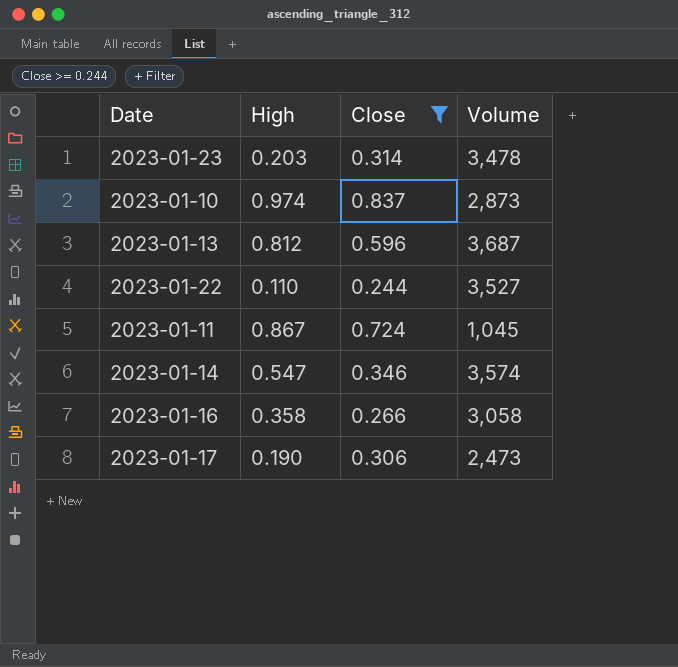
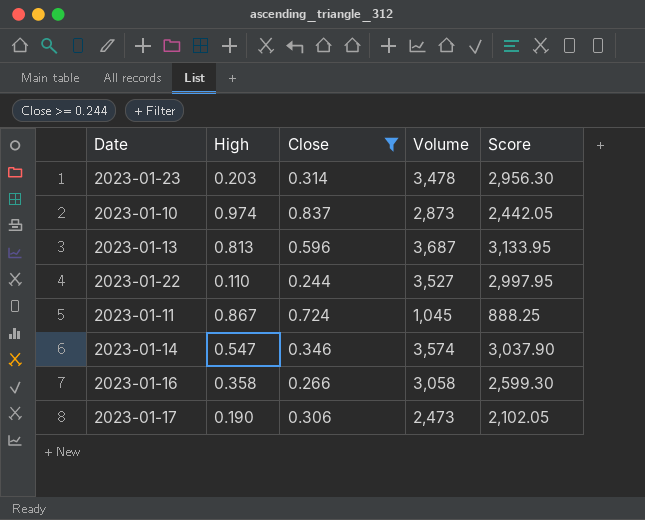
column Score | formula: none -> [Volume] * 0.85
2023-01-13 | High: 0.812 -> 0.813

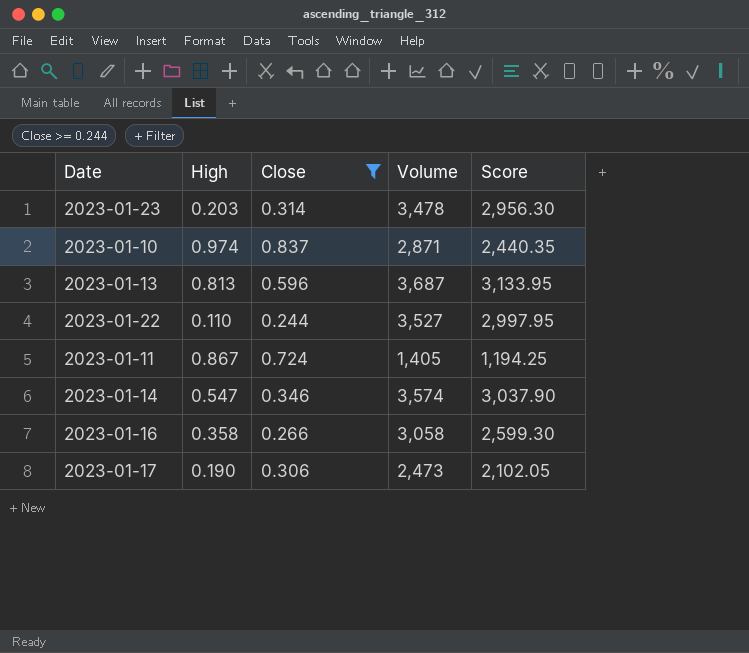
2023-01-10 | Volume: 2,873 -> 2,871
2023-01-10 | Score: 2,442.05 -> 2,440.35
2023-01-11 | Volume: 1,045 -> 1,405
2023-01-11 | Score: 888.25 -> 1,194.25

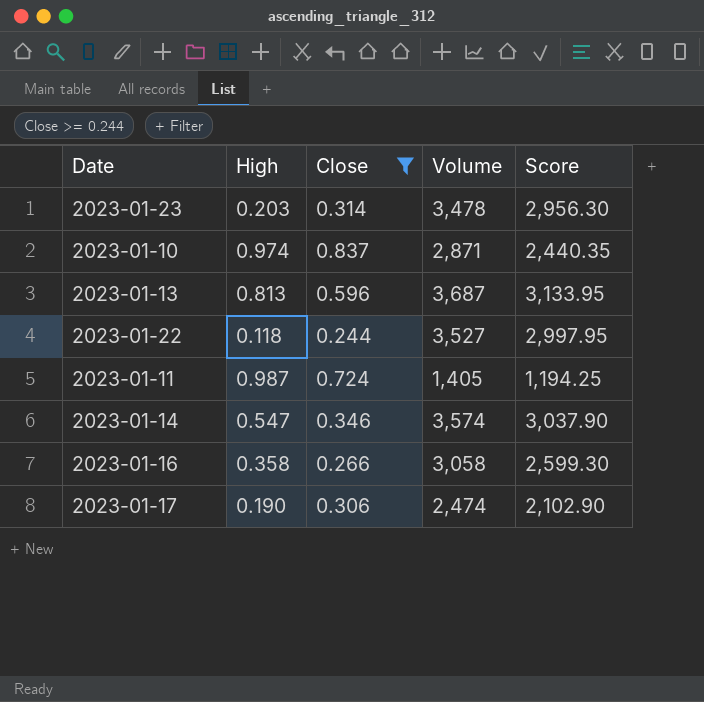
2023-01-22 | High: 0.110 -> 0.118
2023-01-11 | High: 0.867 -> 0.987
2023-01-17 | Volume: 2,473 -> 2,474
2023-01-17 | Score: 2,102.05 -> 2,102.90

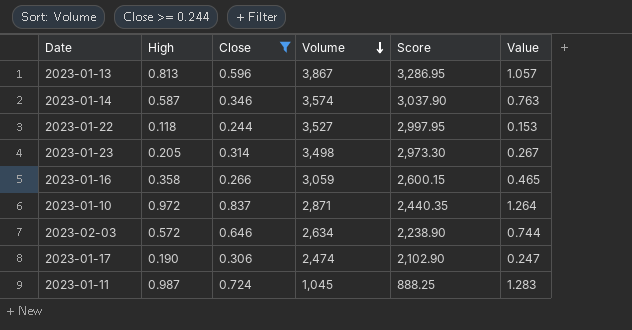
row order: none -> Volume descending
column Value | formula: none -> [High] * 1.3
2023-01-13 | Volume: 3,687 -> 3,867
2023-01-13 | Score: 3,133.95 -> 3,286.95
2023-01-14 | High: 0.547 -> 0.587
2023-01-23 | High: 0.203 -> 0.205
2023-01-23 | Volume: 3,478 -> 3,498
2023-01-23 | Score: 2,956.30 -> 2,973.30
2023-01-16 | Volume: 3,058 -> 3,059
2023-01-16 | Score: 2,599.30 -> 2,600.15
2023-01-10 | High: 0.974 -> 0.972
row 2023-02-03: none -> 0.572 | 0.646 | 2,634 | 2,238.90 | 0.744
2023-01-11 | Volume: 1,405 -> 1,045
2023-01-11 | Score: 1,194.25 -> 888.25

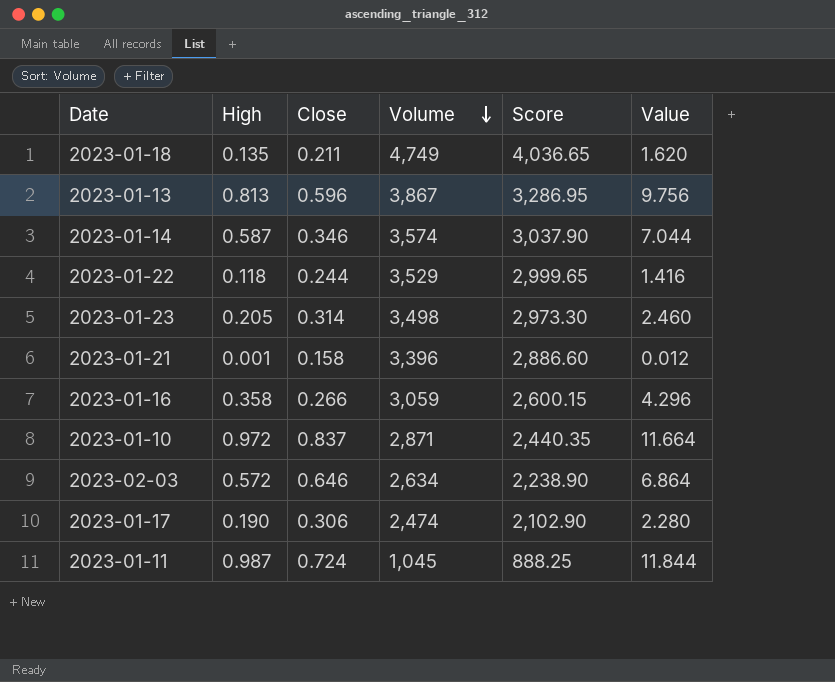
filter: Close >= 0.244 -> none
column Value | formula: [High] * 1.3 -> [High] * 12
2023-01-22 | Volume: 3,527 -> 3,529
2023-01-22 | Score: 2,997.95 -> 2,999.65

